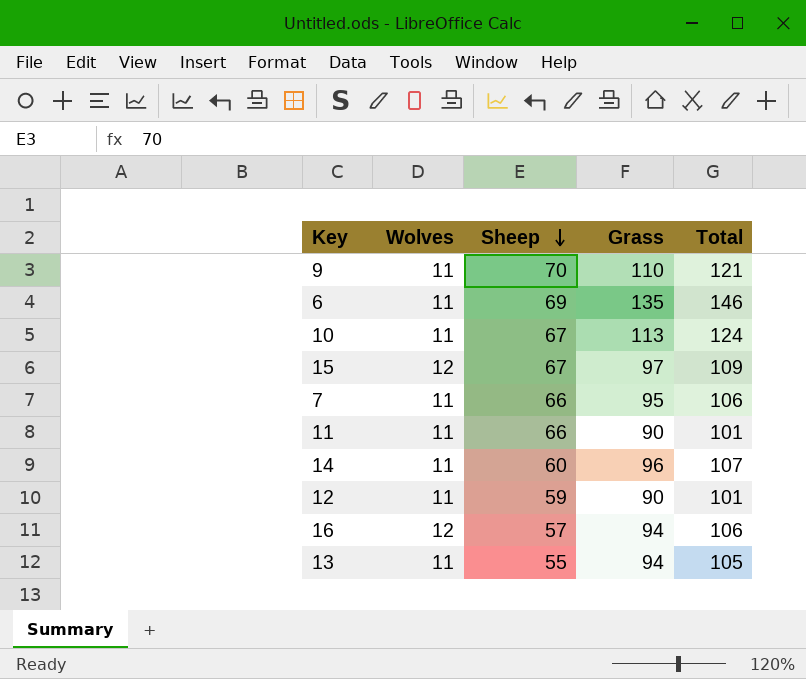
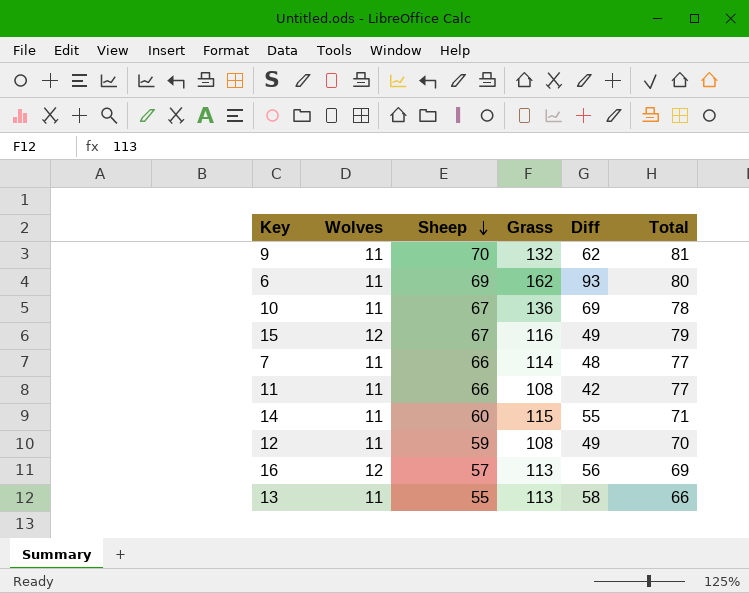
column Diff | formula: none -> [Grass] - [Sheep]
column Total | formula: [Wolves] + [Grass] -> [Wolves] + [Sheep]
9 | Grass: 110 -> 132
6 | Grass: 135 -> 162
10 | Grass: 113 -> 136
15 | Grass: 97 -> 116
7 | Grass: 95 -> 114
11 | Grass: 90 -> 108
14 | Grass: 96 -> 115
12 | Grass: 90 -> 108
16 | Grass: 94 -> 113
13 | Grass: 94 -> 113

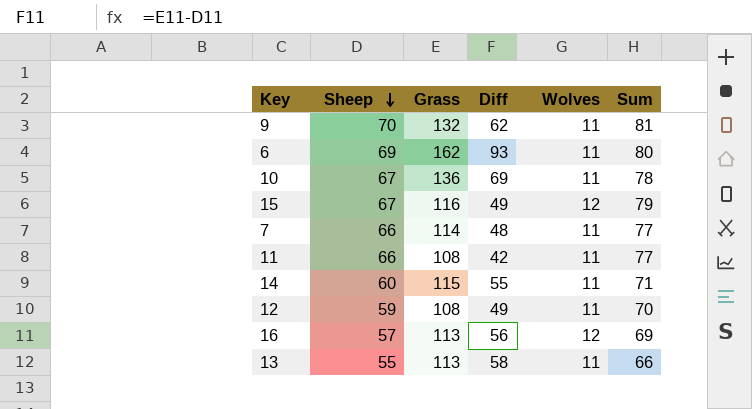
column Wolves | position: 2 -> 5
column name: Total -> Sum

